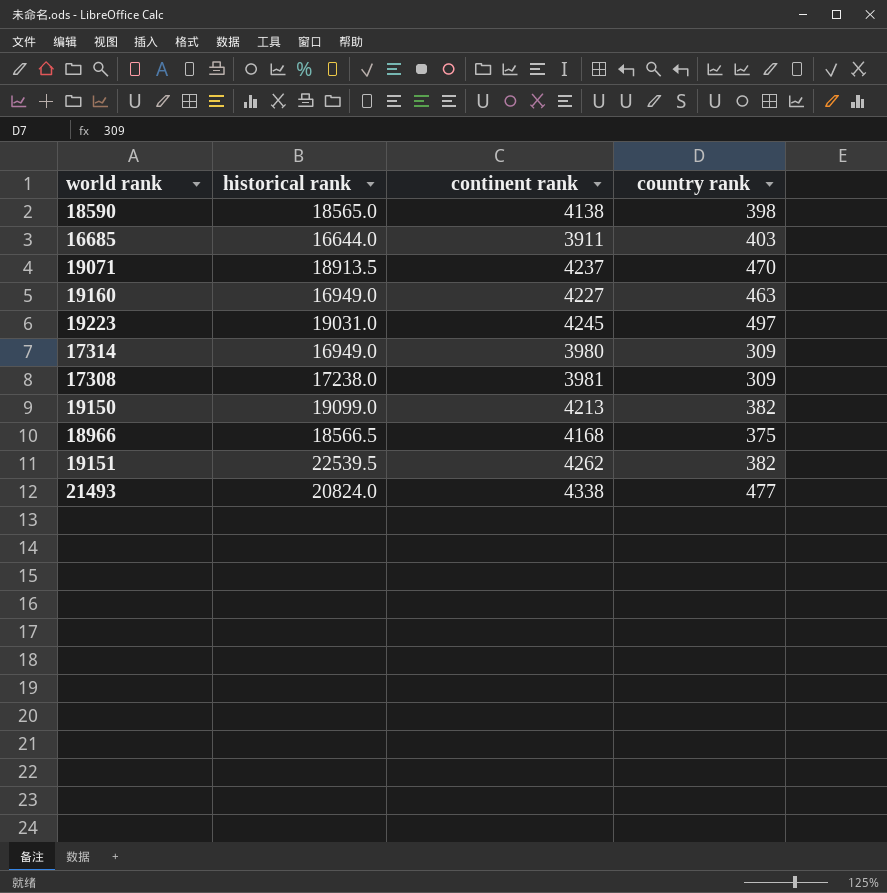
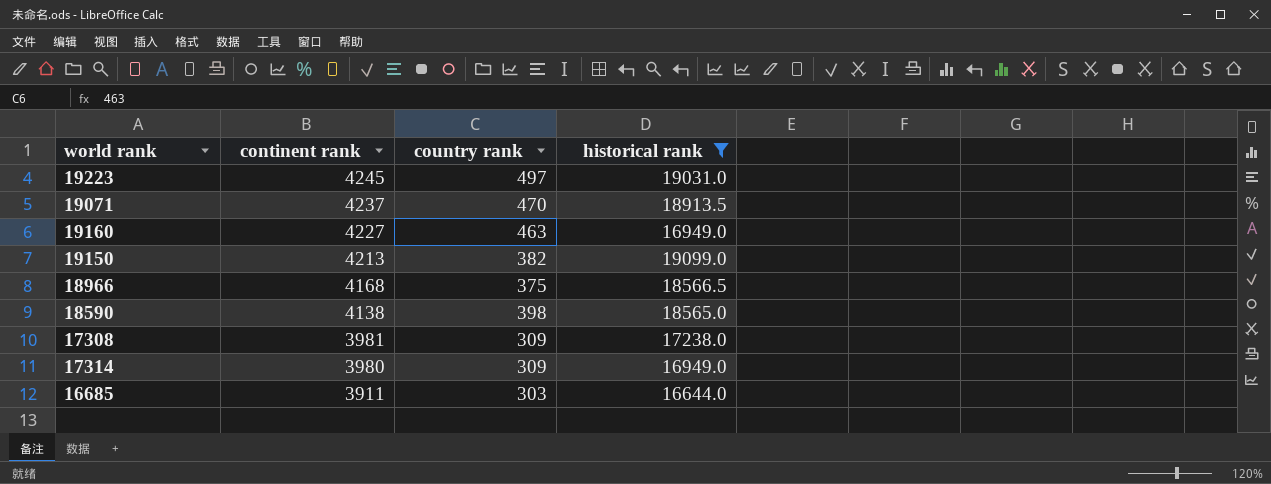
filter: none -> historical rank <= 19099.0
row order: none -> continent rank descending
column historical rank | position: 2 -> 4
16685 | country rank: 403 -> 303

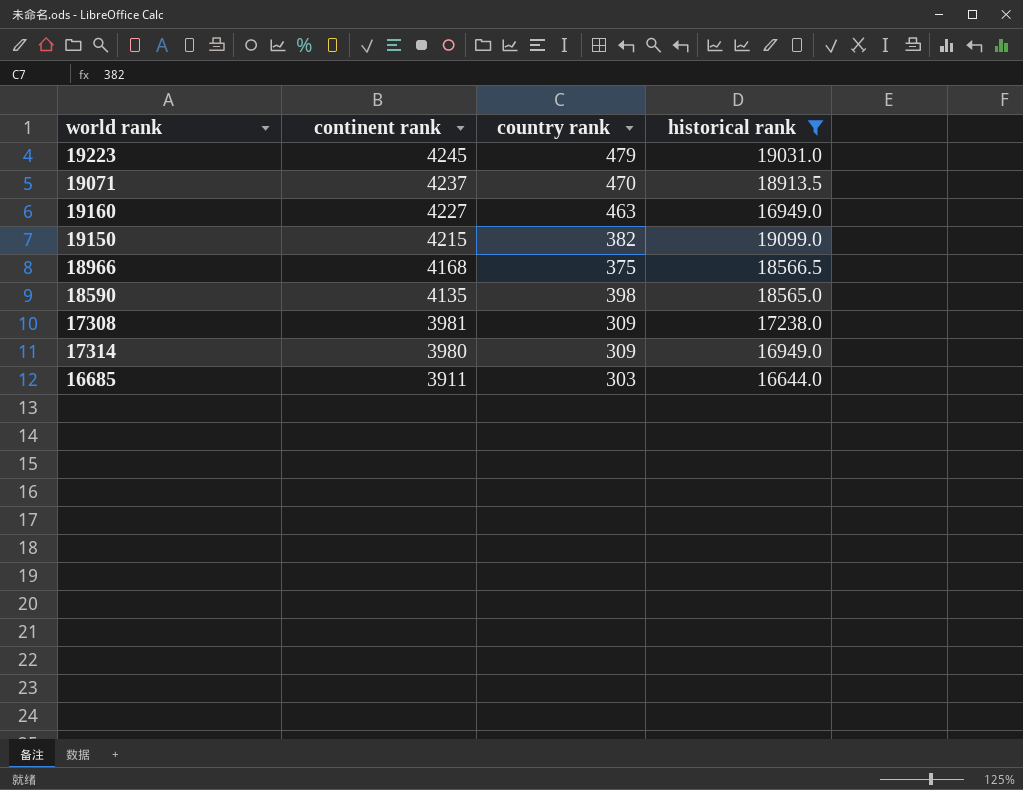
19223 | country rank: 497 -> 479
19150 | continent rank: 4213 -> 4215
18590 | continent rank: 4138 -> 4135

